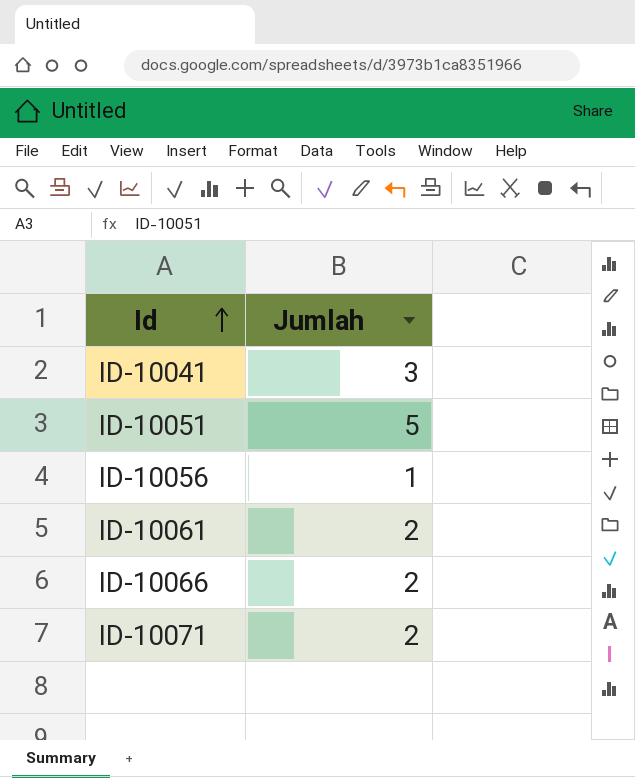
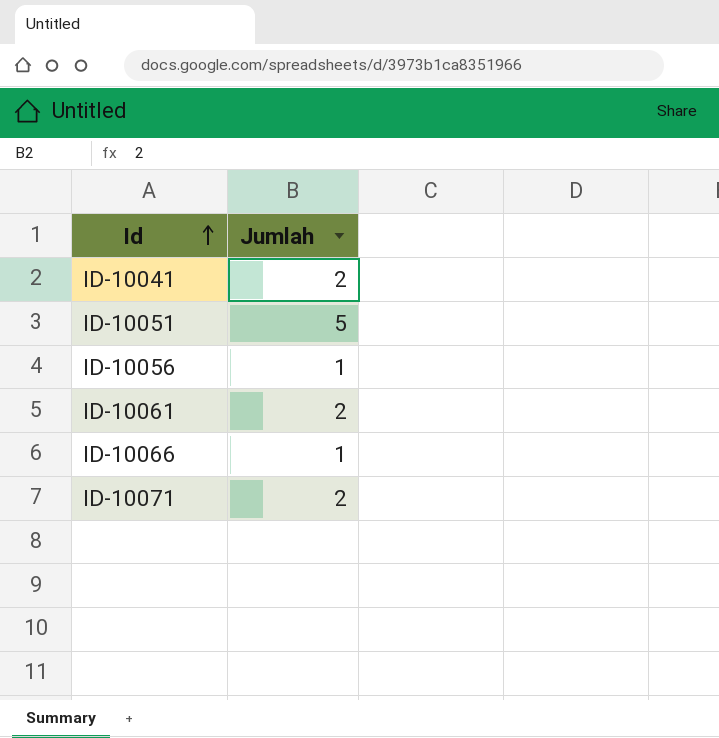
ID-10041 | Jumlah: 3 -> 2
ID-10066 | Jumlah: 2 -> 1

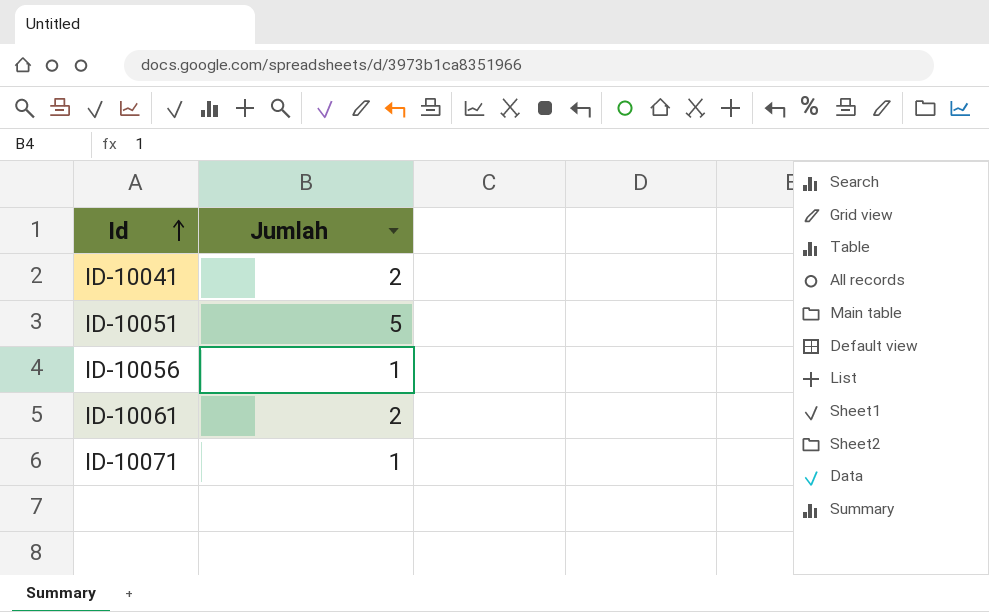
row ID-10066: 1 -> none
ID-10071 | Jumlah: 2 -> 1

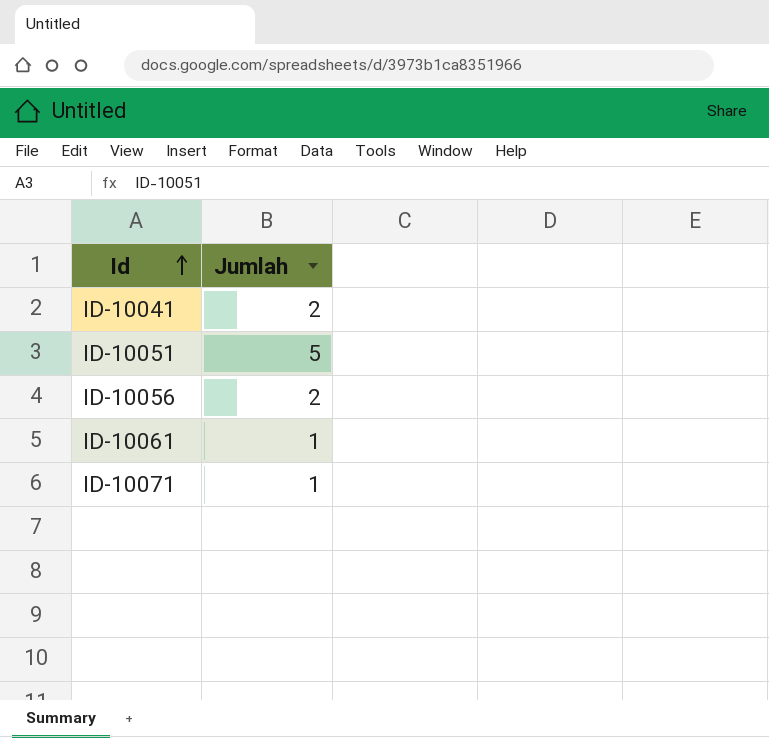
ID-10056 | Jumlah: 1 -> 2
ID-10061 | Jumlah: 2 -> 1

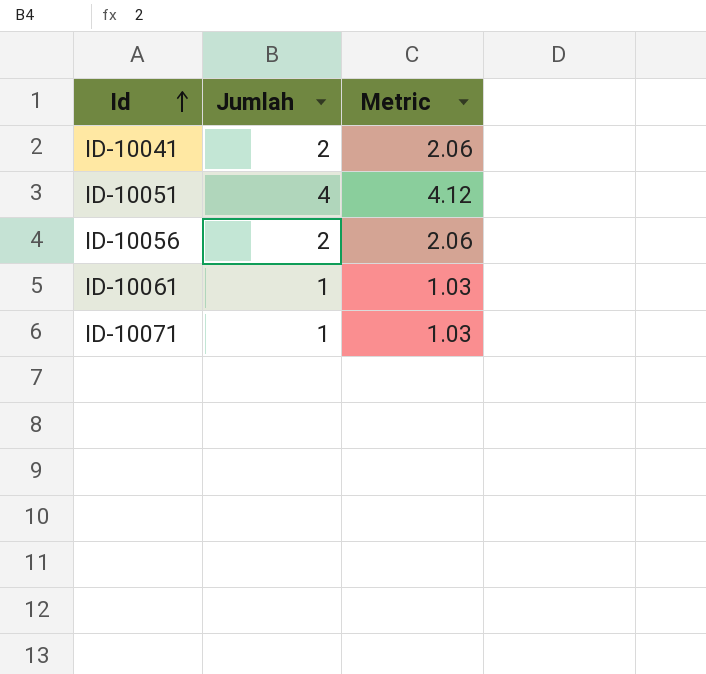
column Metric | formula: none -> [Jumlah] * 1.03
ID-10051 | Jumlah: 5 -> 4

